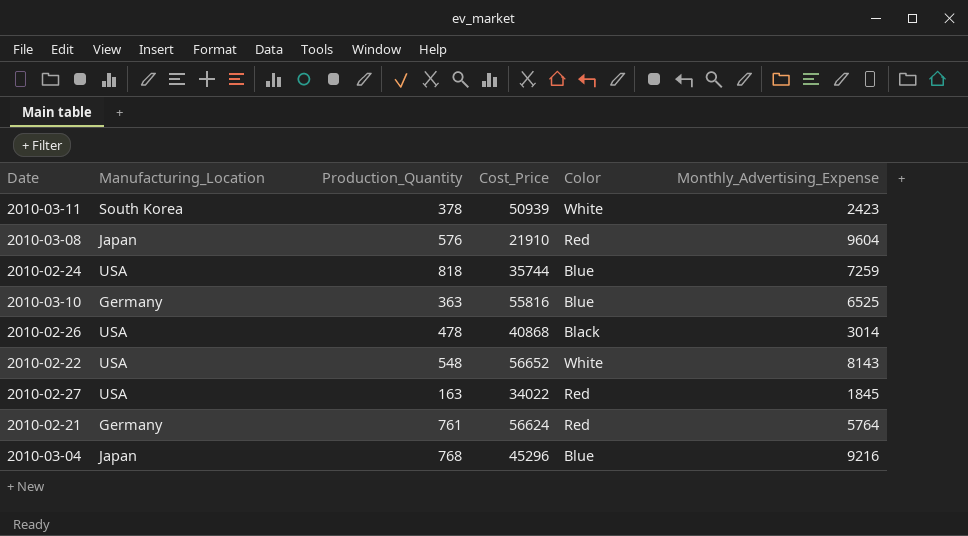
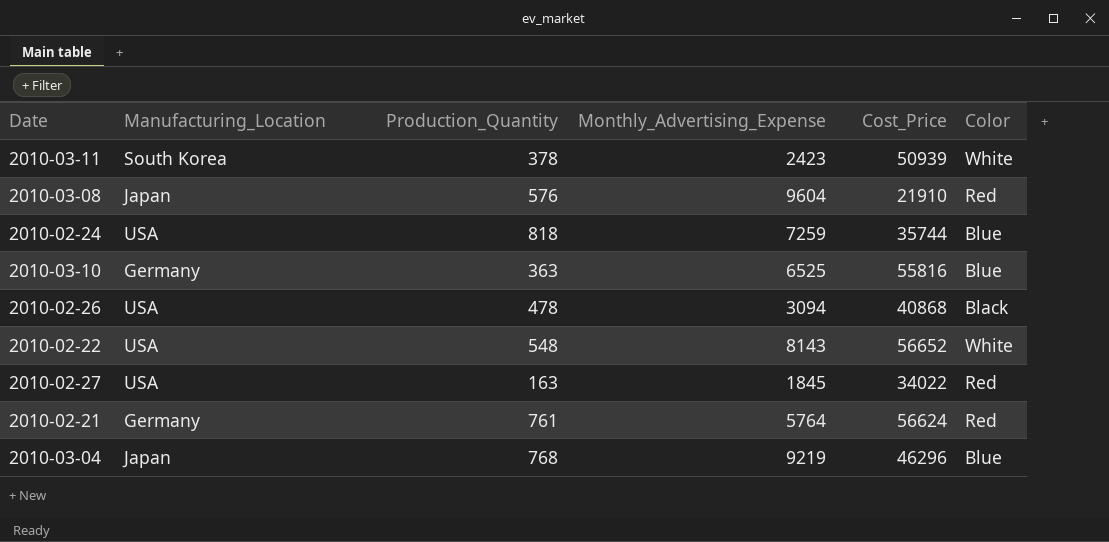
column Monthly_Advertising_Expense | position: 6 -> 4
2010-02-26 | Monthly_Advertising_Expense: 3014 -> 3094
2010-03-04 | Monthly_Advertising_Expense: 9216 -> 9219
2010-03-04 | Cost_Price: 45296 -> 46296

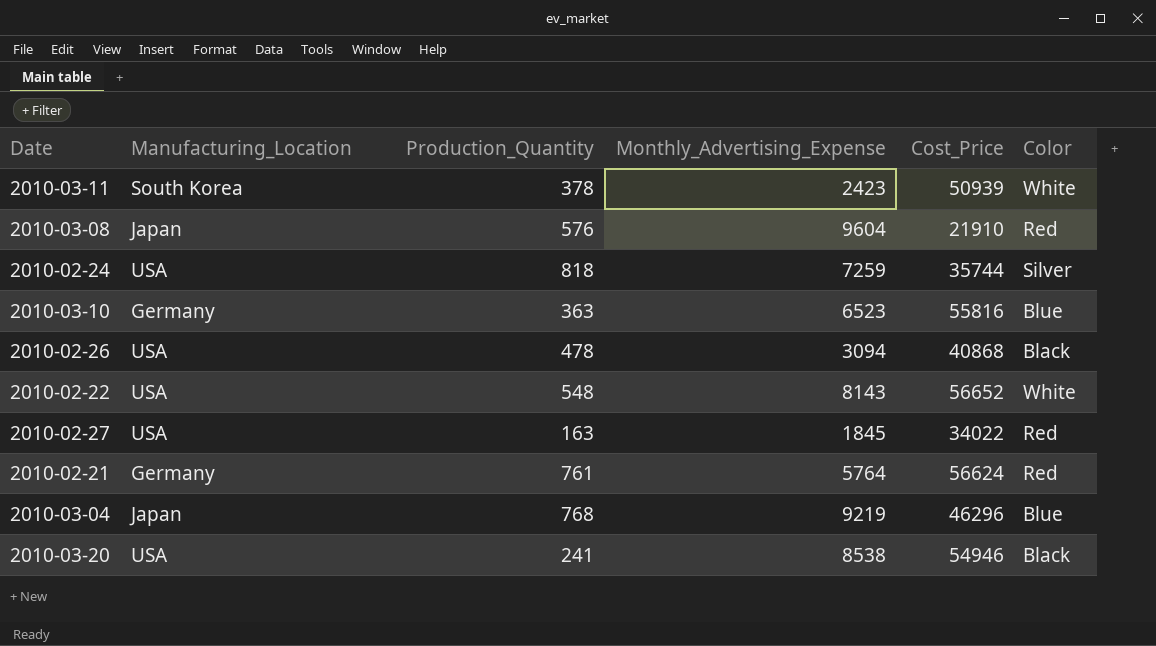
2010-02-24 | Color: Blue -> Silver
2010-03-10 | Monthly_Advertising_Expense: 6525 -> 6523
row 2010-03-20: none -> USA | 241 | 8538 | 54946 | Black

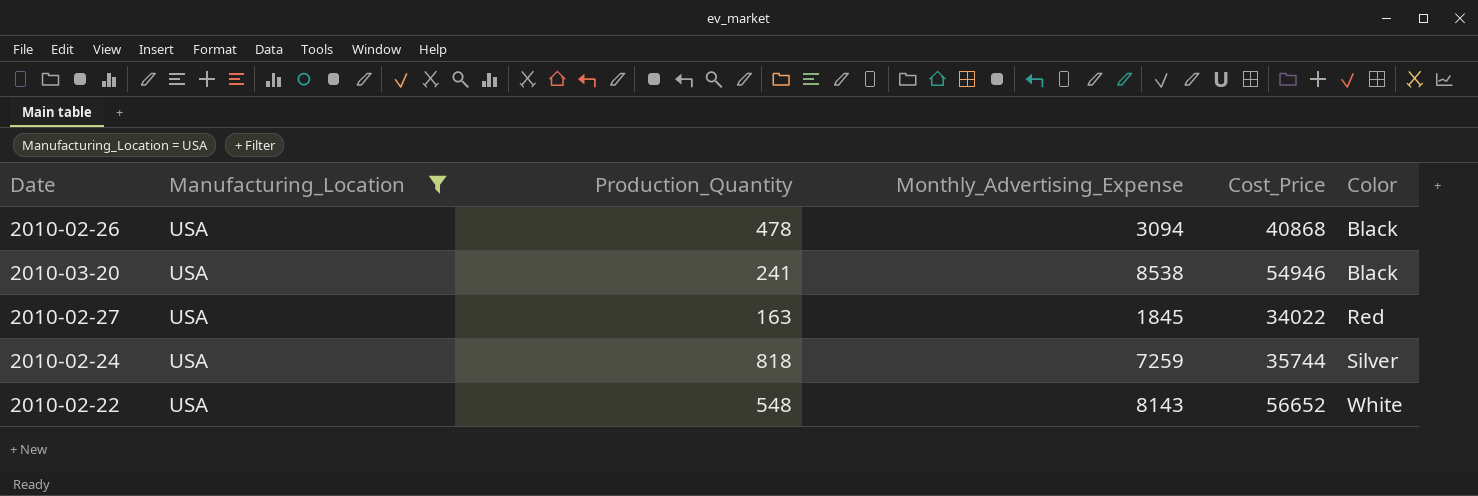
filter: none -> Manufacturing_Location = USA
row order: none -> Color ascending

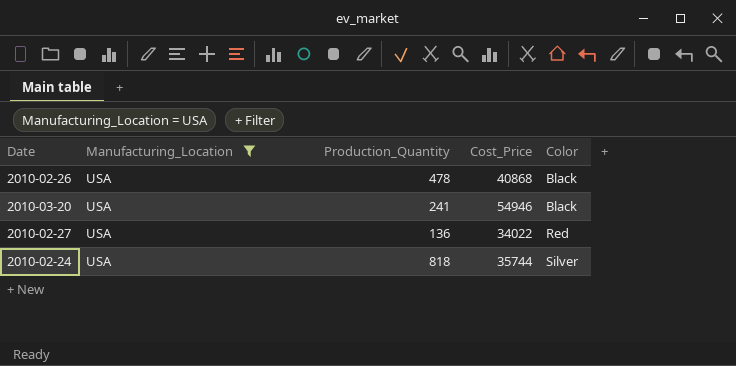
column Monthly_Advertising_Expense | position: 4 -> none
row 2010-02-22: USA | 548 | 8143 | 56652 | White -> none
2010-02-27 | Production_Quantity: 163 -> 136

